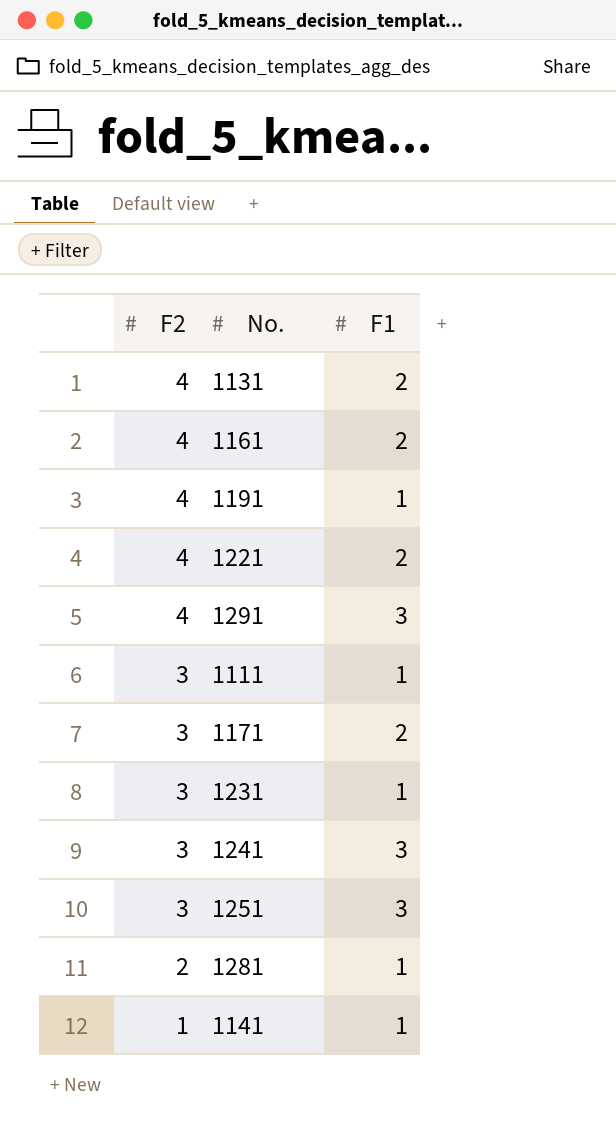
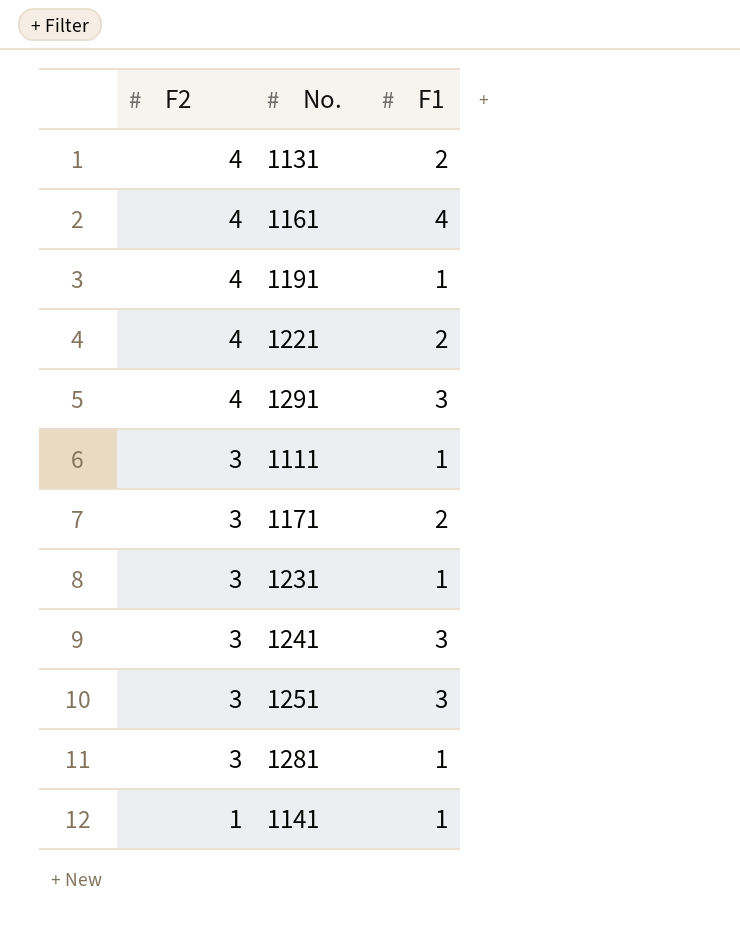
1161 | F1: 2 -> 4
1281 | F2: 2 -> 3

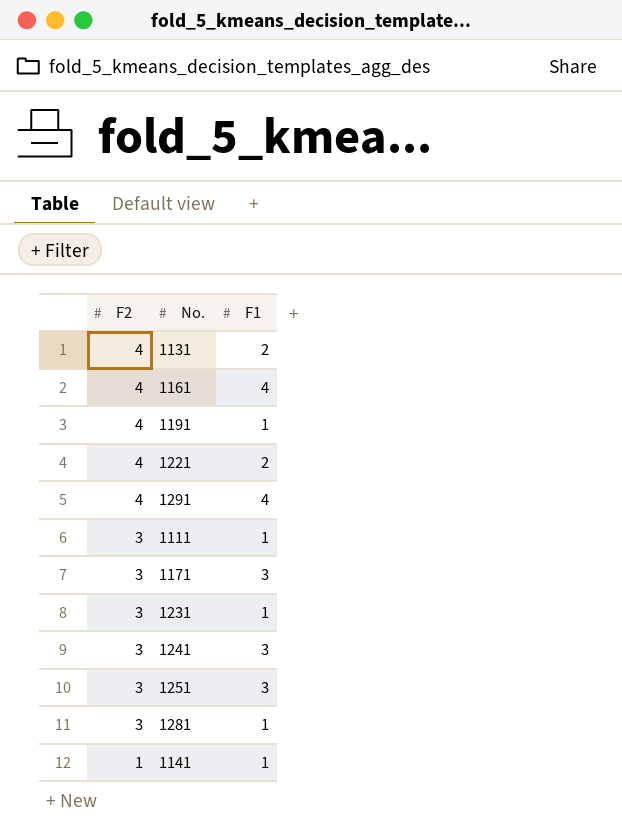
1291 | F1: 3 -> 4
1171 | F1: 2 -> 3

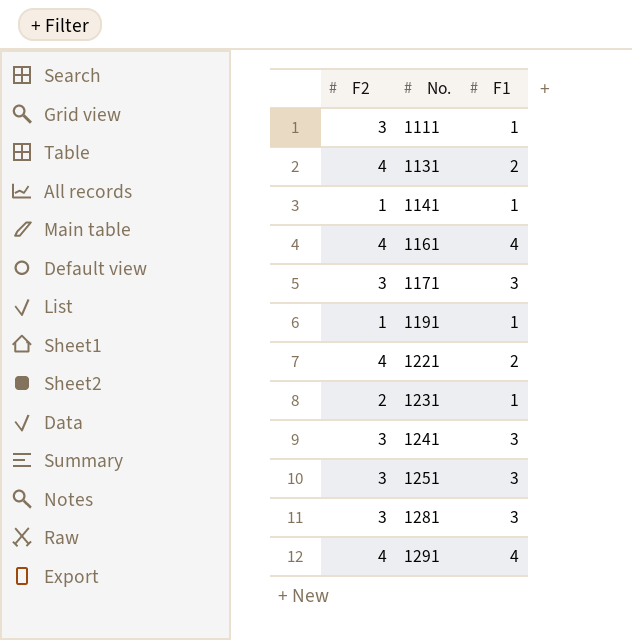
row order: F2 descending -> No. ascending
1191 | F2: 4 -> 1
1231 | F2: 3 -> 2
1281 | F1: 1 -> 3

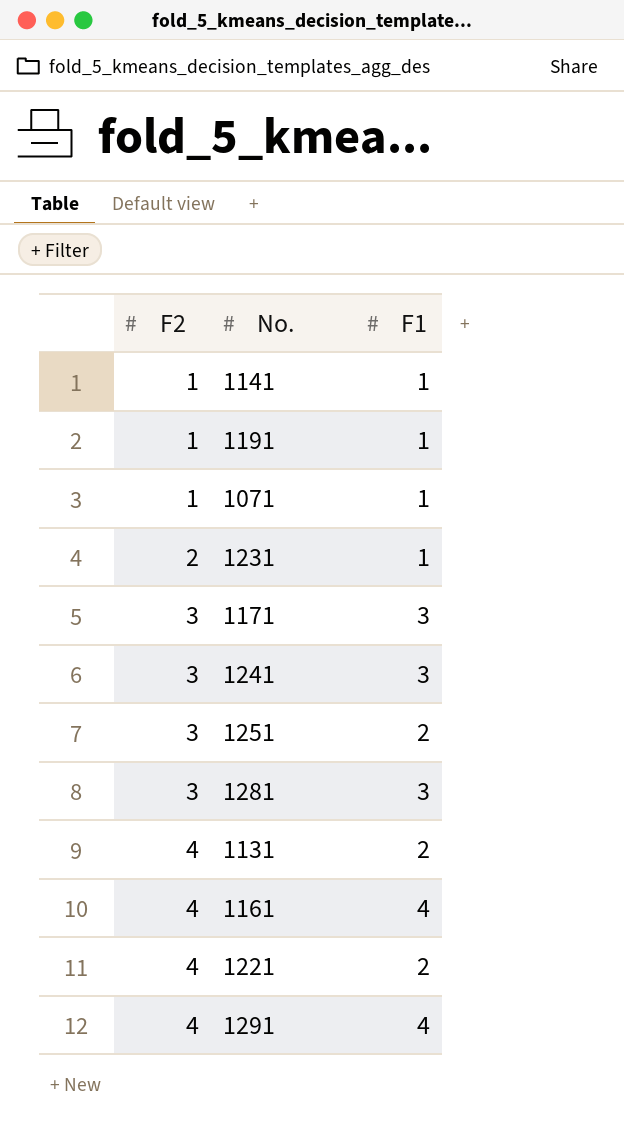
row order: No. ascending -> F2 ascending
row 1111: 3 | 1 -> none
row 1071: none -> 1 | 1
1251 | F1: 3 -> 2

